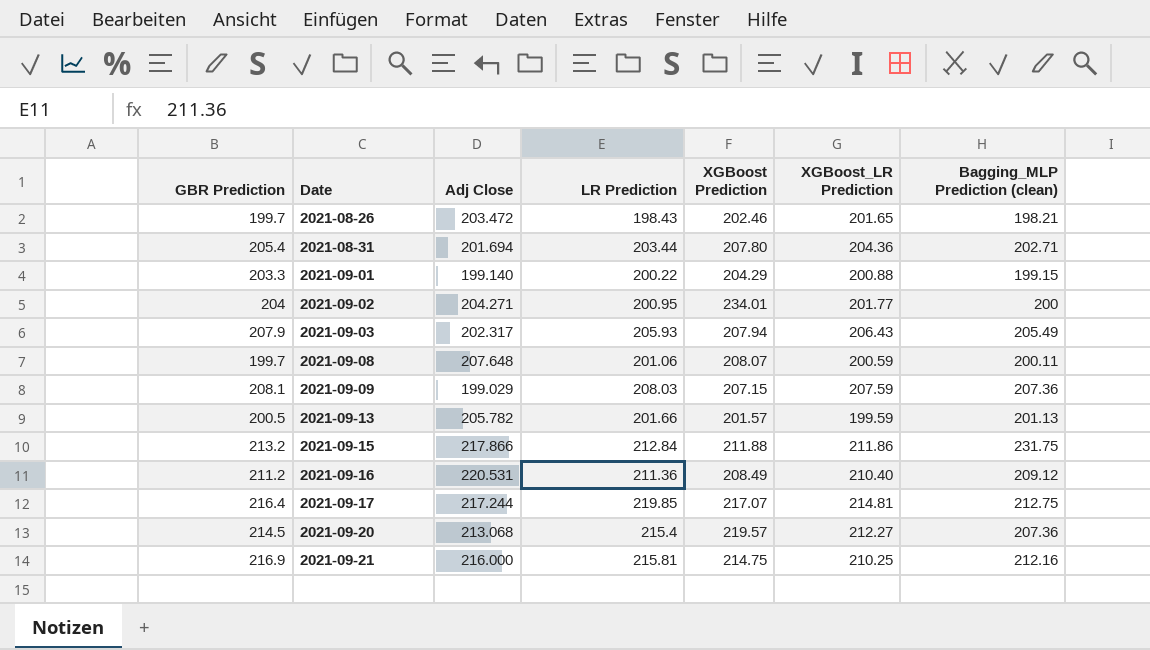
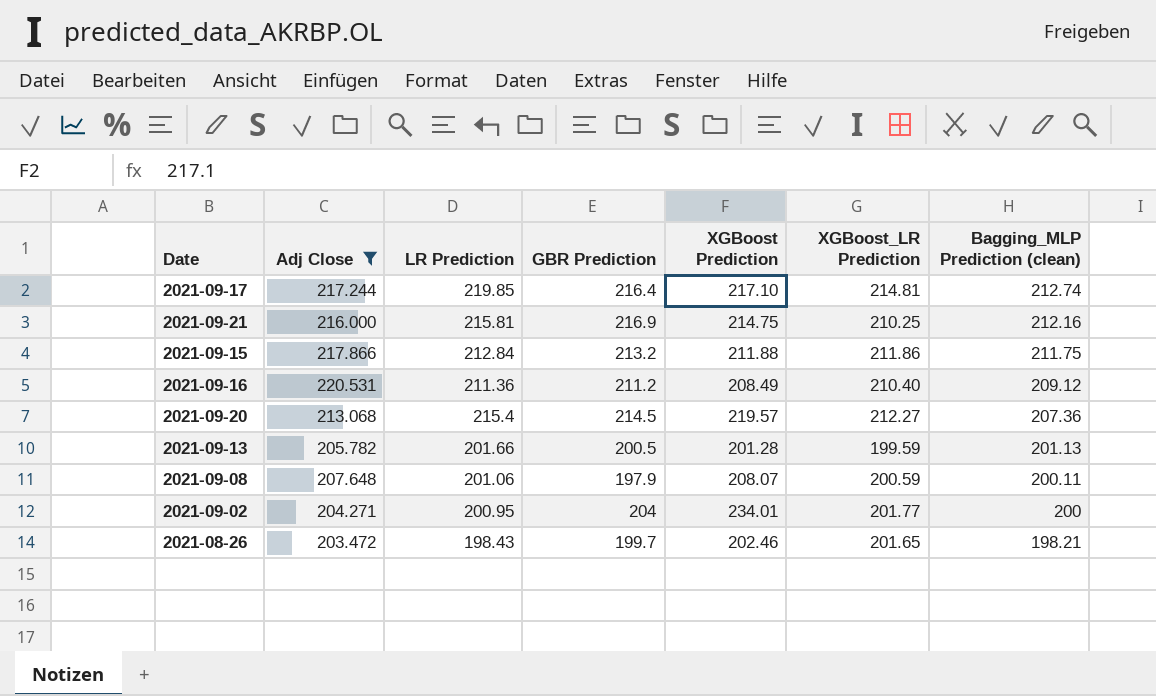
filter: none -> Adj Close >= 203.472
row order: Date ascending -> Bagging_MLP Prediction (clean) descending
column GBR Prediction | position: 1 -> 4
2021-09-17 | XGBoost Prediction: 217.07 -> 217.10
2021-09-17 | Bagging_MLP Prediction (clean): 212.75 -> 212.74
2021-09-15 | Bagging_MLP Prediction (clean): 231.75 -> 211.75
2021-09-13 | XGBoost Prediction: 201.57 -> 201.28
2021-09-08 | GBR Prediction: 199.7 -> 197.9

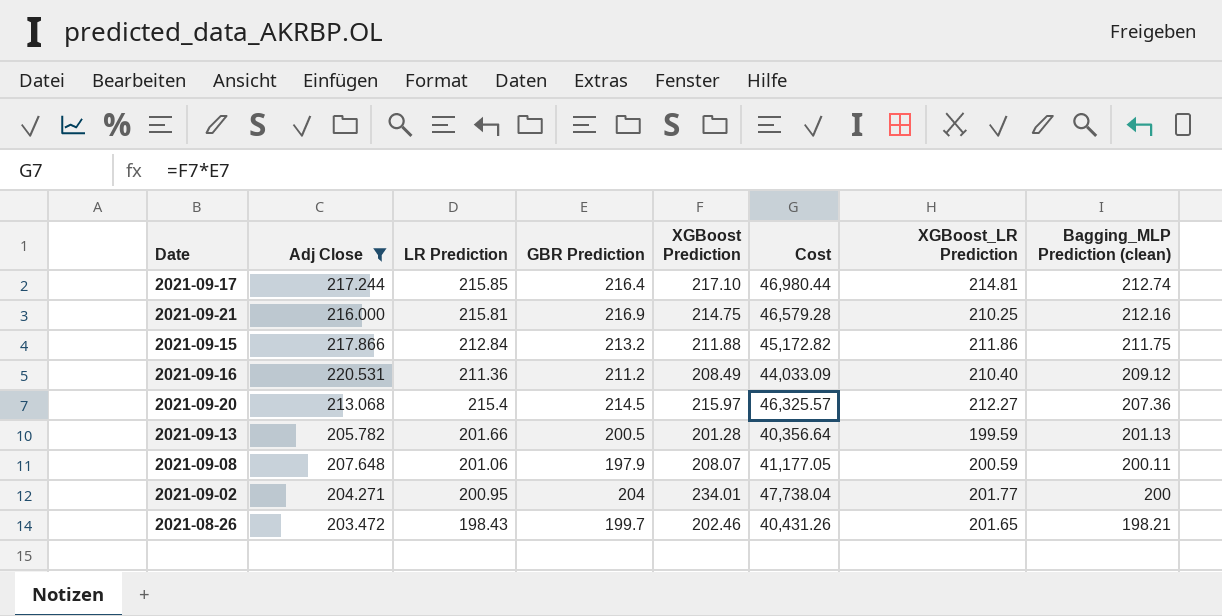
column Cost | formula: none -> [GBR Prediction] * [XGBoost Prediction]
2021-09-17 | LR Prediction: 219.85 -> 215.85
2021-09-20 | XGBoost Prediction: 219.57 -> 215.97

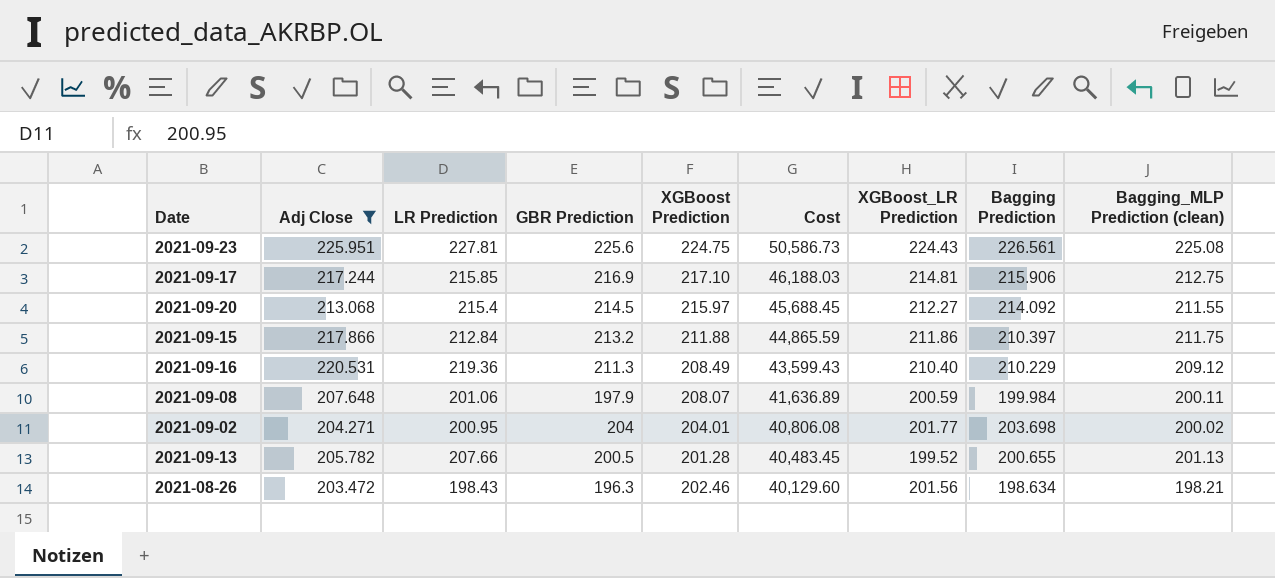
row order: Bagging_MLP Prediction (clean) descending -> Cost descending
column Cost | formula: [GBR Prediction] * [XGBoost Prediction] -> [XGBoost Prediction] * [Bagging_MLP Prediction (clean)]
column Bagging Prediction | position: none -> 8
row 2021-09-21: 216.000 | 215.81 | 216.9 | 214.75 | 46,579.28 | 210.25 | 212.16 -> none
row 2021-09-23: none -> 225.951 | 227.81 | 225.6 | 224.75 | 50,586.73 | 224.43 | 226.561 | 225.08
2021-09-17 | GBR Prediction: 216.4 -> 216.9
2021-09-17 | Bagging_MLP Prediction (clean): 212.74 -> 212.75
2021-09-20 | Bagging_MLP Prediction (clean): 207.36 -> 211.55
2021-09-16 | LR Prediction: 211.36 -> 219.36
2021-09-16 | GBR Prediction: 211.2 -> 211.3
2021-09-02 | XGBoost Prediction: 234.01 -> 204.01
2021-09-02 | Bagging_MLP Prediction (clean): 200 -> 200.02
2021-09-13 | LR Prediction: 201.66 -> 207.66
2021-09-13 | XGBoost_LR Prediction: 199.59 -> 199.52
2021-08-26 | GBR Prediction: 199.7 -> 196.3
2021-08-26 | XGBoost_LR Prediction: 201.65 -> 201.56

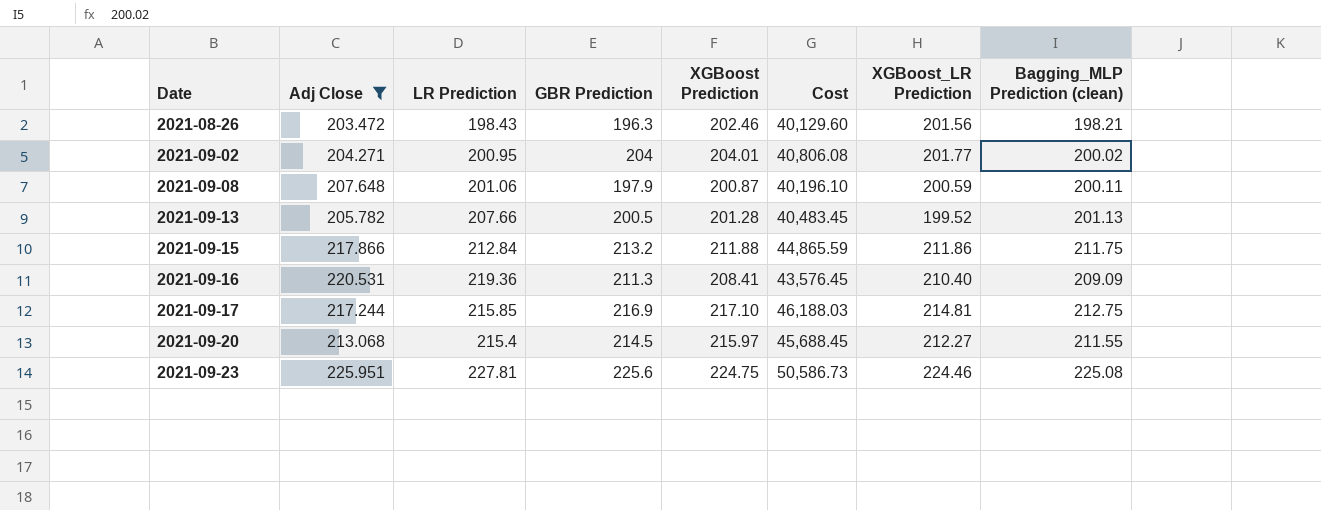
row order: Cost descending -> Date ascending
column Bagging Prediction | position: 8 -> none
2021-09-08 | XGBoost Prediction: 208.07 -> 200.87
2021-09-08 | Cost: 41,636.89 -> 40,196.10
2021-09-16 | XGBoost Prediction: 208.49 -> 208.41
2021-09-16 | Cost: 43,599.43 -> 43,576.45
2021-09-16 | Bagging_MLP Prediction (clean): 209.12 -> 209.09
2021-09-23 | XGBoost_LR Prediction: 224.43 -> 224.46

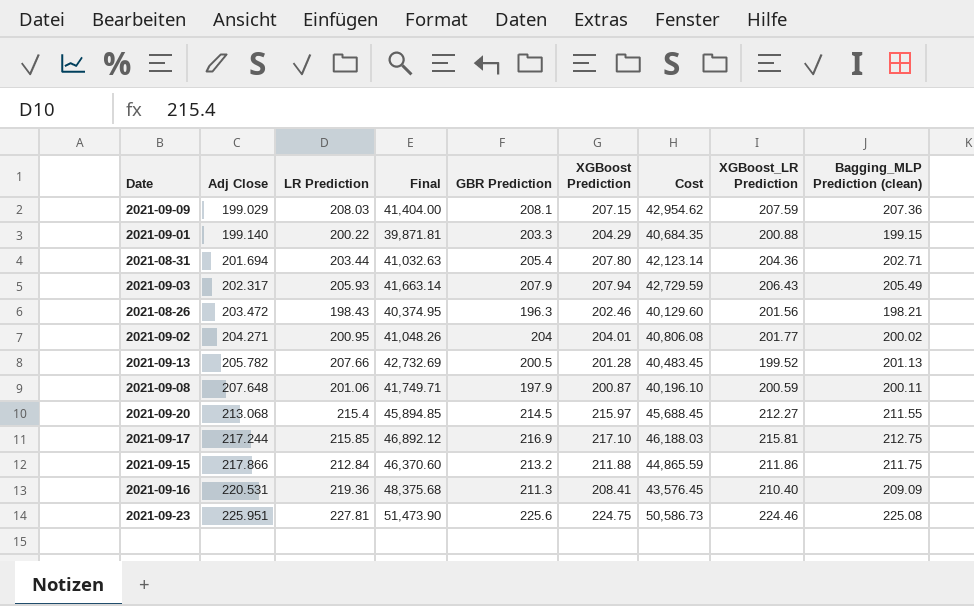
filter: Adj Close >= 203.472 -> none
row order: Date ascending -> Adj Close ascending
column Final | formula: none -> [Adj Close] * [LR Prediction]
2021-09-17 | XGBoost_LR Prediction: 214.81 -> 215.81

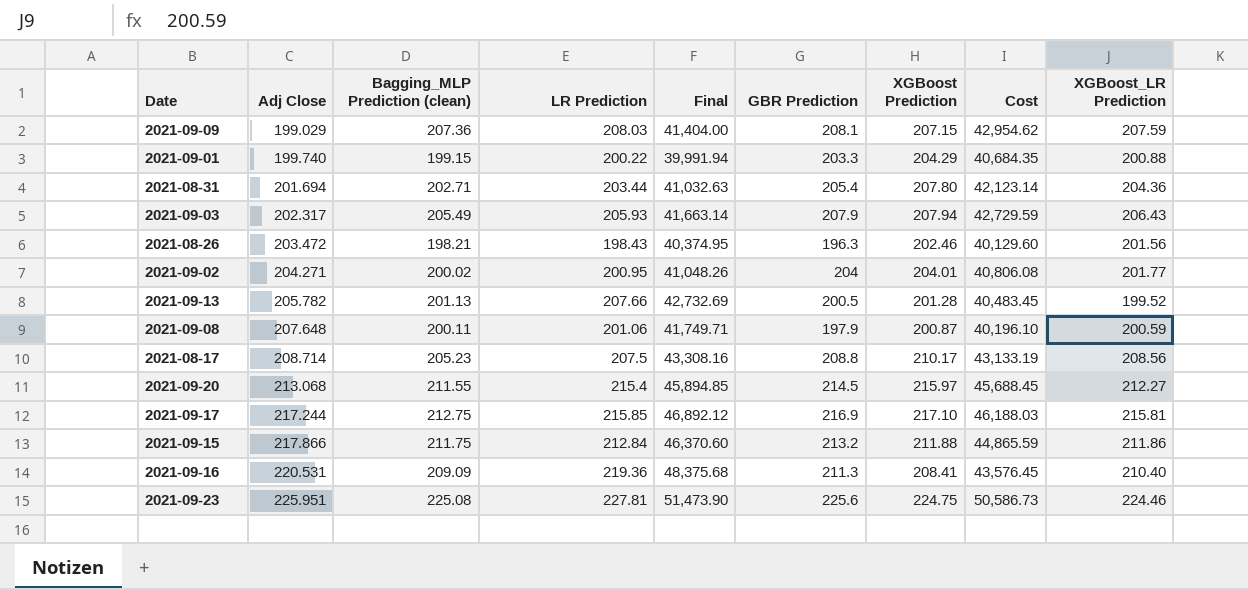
column Bagging_MLP Prediction (clean) | position: 9 -> 3
2021-09-01 | Adj Close: 199.140 -> 199.740
2021-09-01 | Final: 39,871.81 -> 39,991.94
row 2021-08-17: none -> 208.714 | 205.23 | 207.5 | 43,308.16 | 208.8 | 210.17 | 43,133.19 | 208.56

